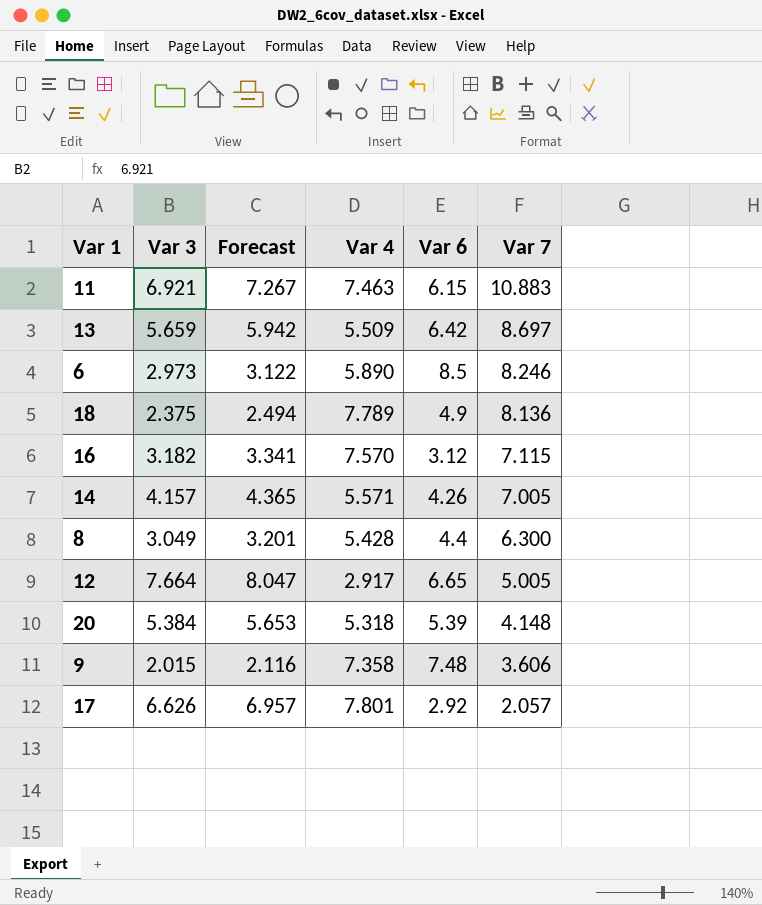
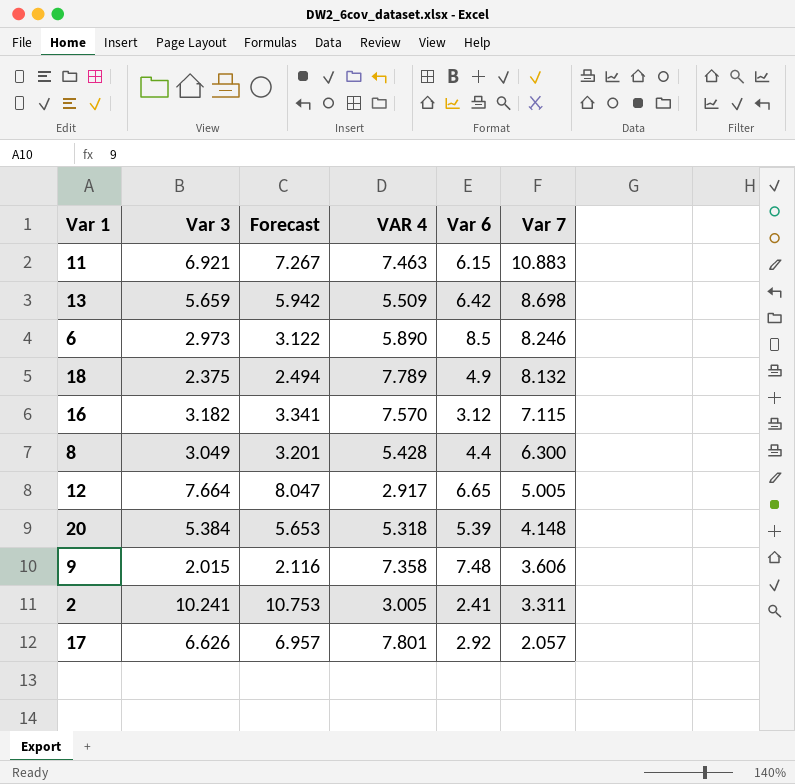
column name: Var 4 -> VAR 4
row 14: 4.157 | 4.365 | 5.571 | 4.26 | 7.005 -> none
13 | Var 7: 8.697 -> 8.698
18 | Var 7: 8.136 -> 8.132
row 2: none -> 10.241 | 10.753 | 3.005 | 2.41 | 3.311

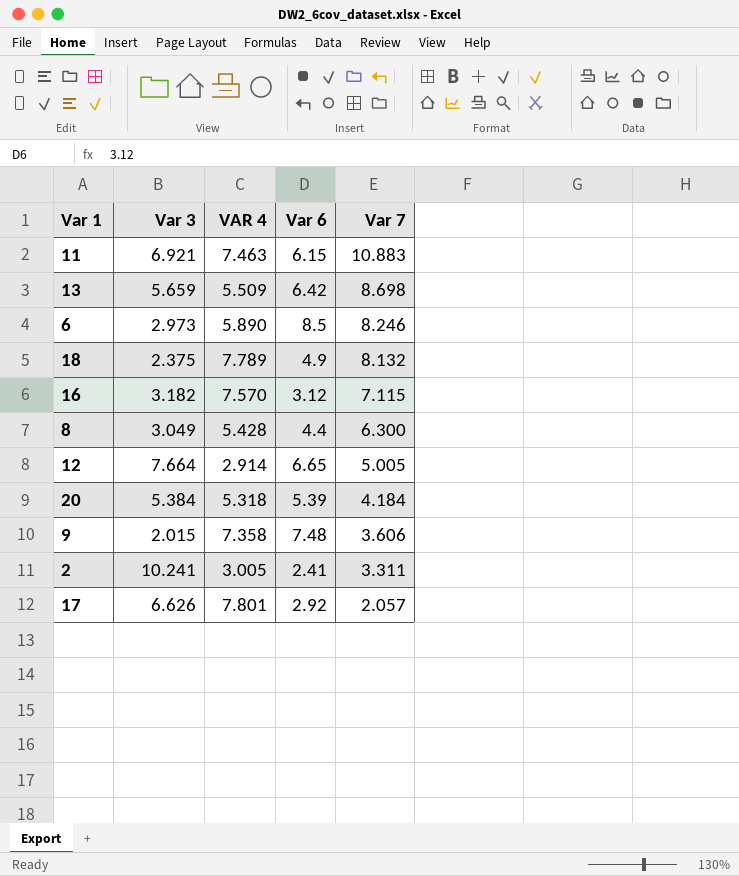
column Forecast | formula: [Var 3] * 1.05 -> none
12 | VAR 4: 2.917 -> 2.914
20 | Var 7: 4.148 -> 4.184

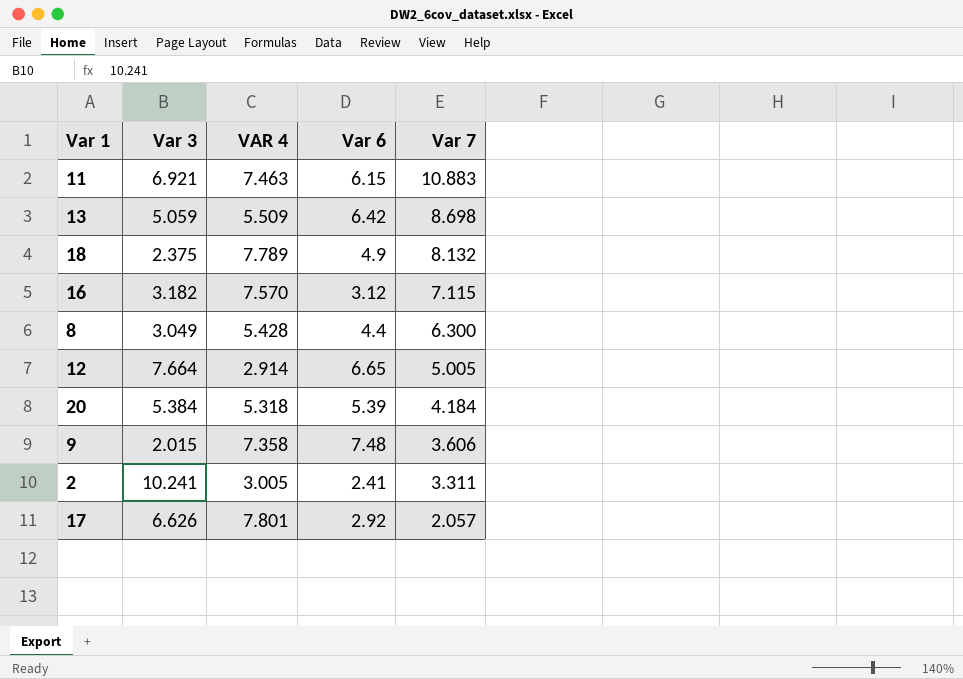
row 6: 2.973 | 5.890 | 8.5 | 8.246 -> none
13 | Var 3: 5.659 -> 5.059

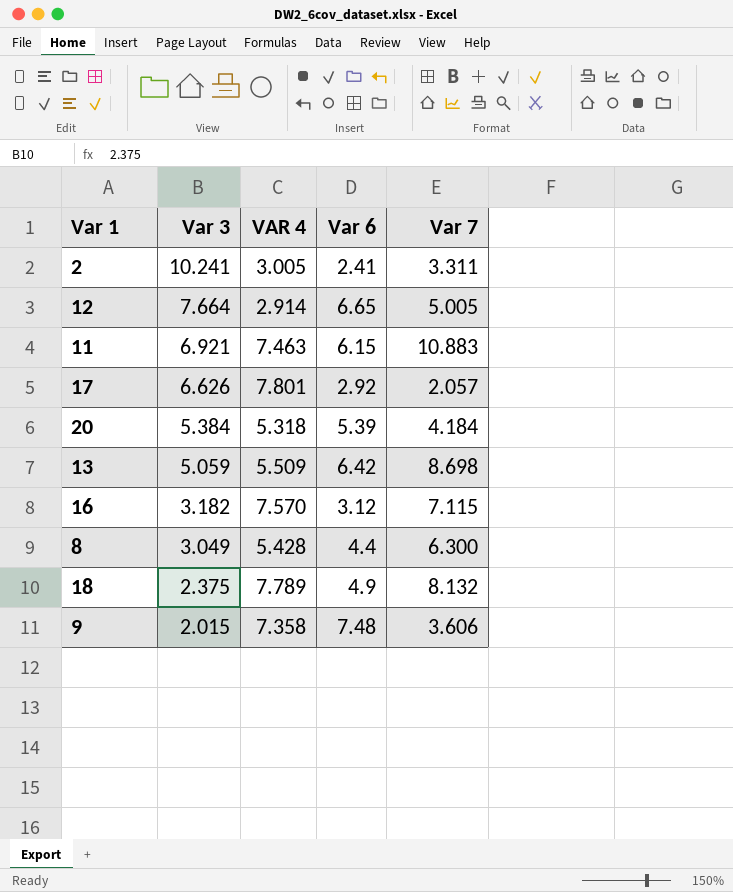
row order: Var 7 descending -> Var 3 descending

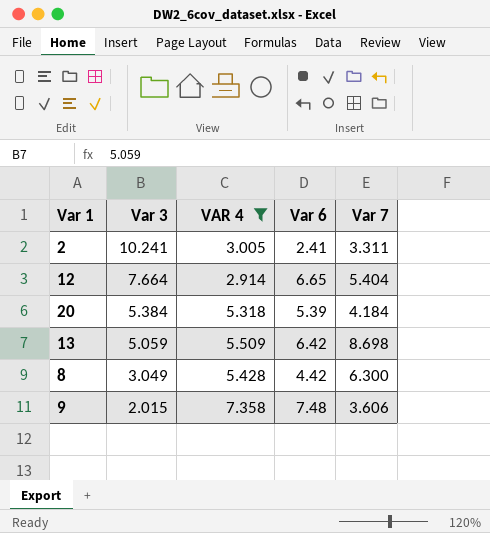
filter: none -> VAR 4 <= 7.358
12 | Var 7: 5.005 -> 5.404
8 | Var 6: 4.4 -> 4.42

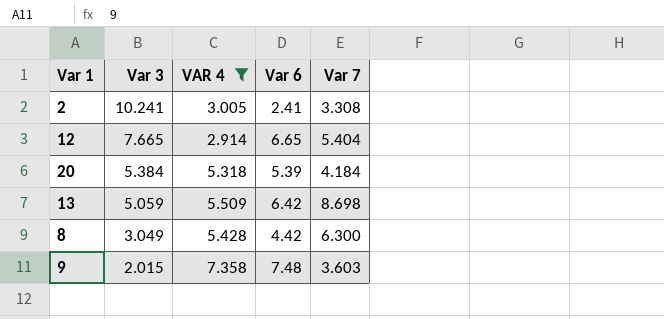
2 | Var 7: 3.311 -> 3.308
12 | Var 3: 7.664 -> 7.665
9 | Var 7: 3.606 -> 3.603

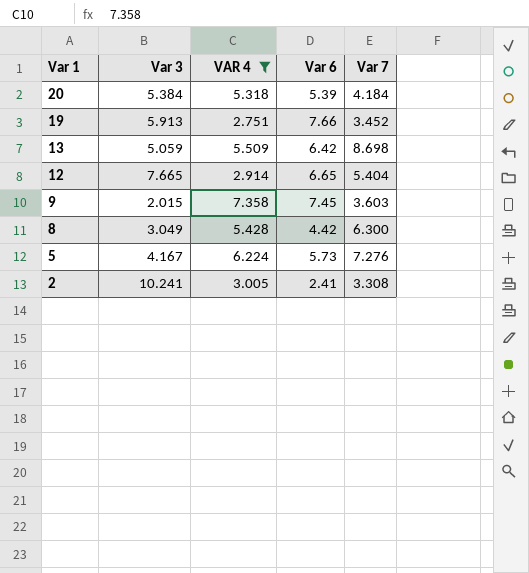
row order: Var 3 descending -> Var 1 descending
row 19: none -> 5.913 | 2.751 | 7.66 | 3.452
9 | Var 6: 7.48 -> 7.45
row 5: none -> 4.167 | 6.224 | 5.73 | 7.276

